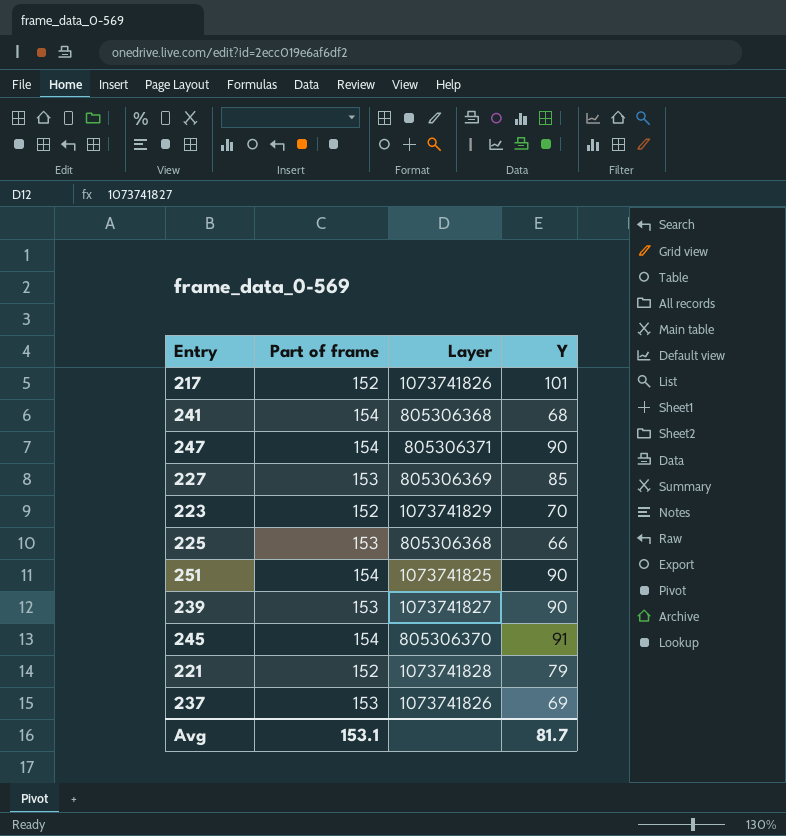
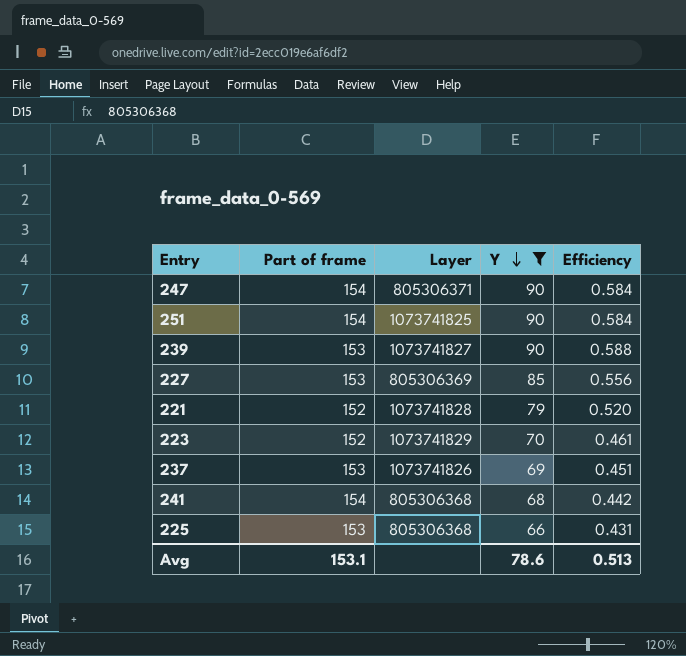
filter: none -> Y <= 90
row order: none -> Y descending
column Efficiency | formula: none -> [Y] / [Part of frame]
Avg | Y: 81.7 -> 78.6

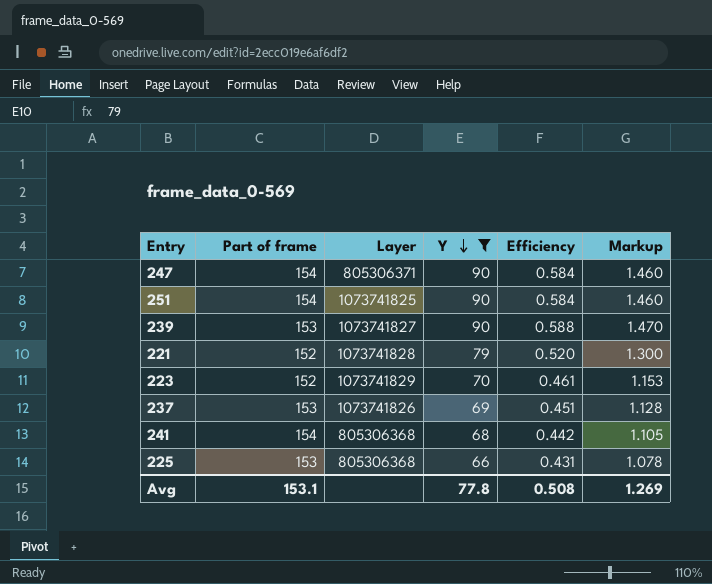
column Markup | formula: none -> [Efficiency] * 2.5
row 227: 153 | 805306369 | 85 | 0.556 -> none
Avg | Y: 78.6 -> 77.8
Avg | Efficiency: 0.513 -> 0.508

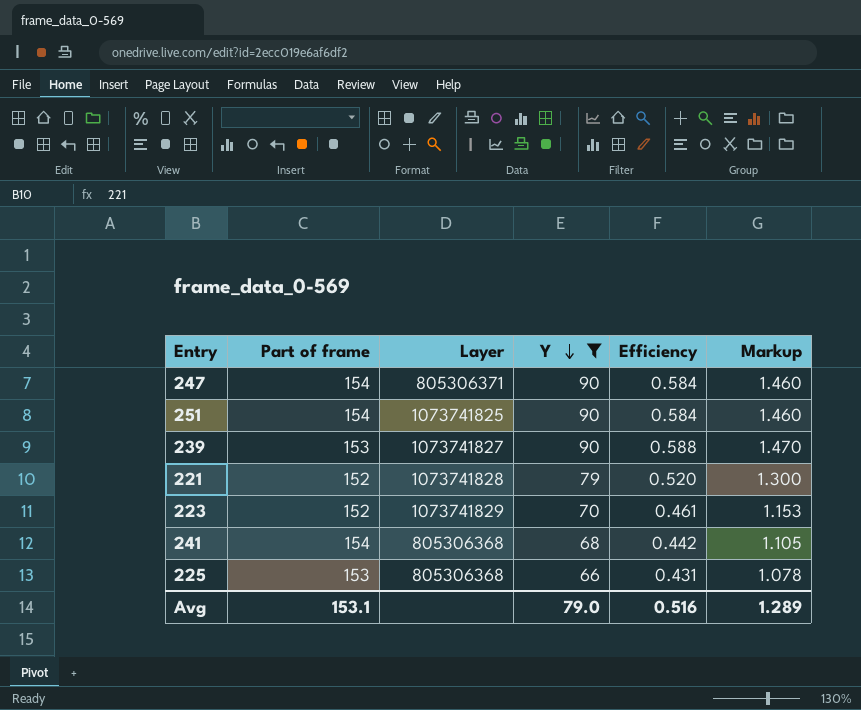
row 237: 153 | 1073741826 | 69 | 0.451 | 1.128 -> none
Avg | Y: 77.8 -> 79.0
Avg | Efficiency: 0.508 -> 0.516
Avg | Markup: 1.269 -> 1.289

